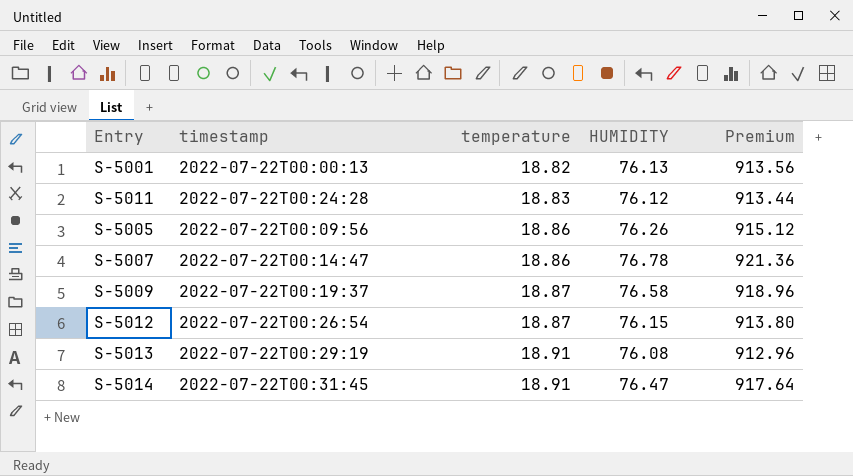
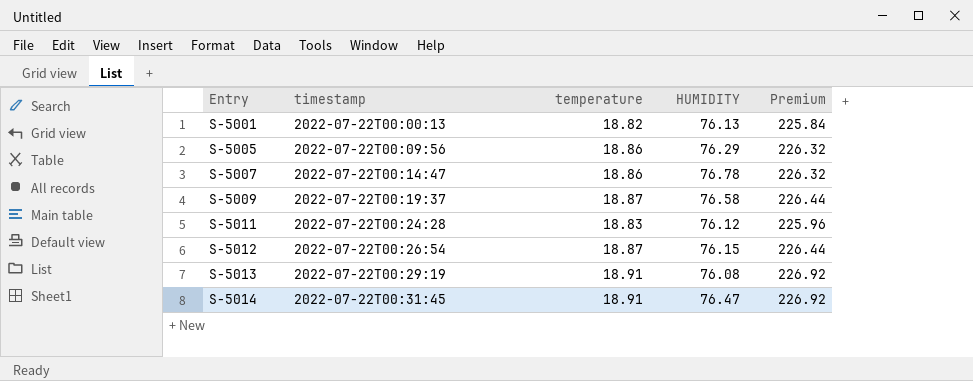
row order: temperature ascending -> Entry ascending
column Premium | formula: [HUMIDITY] * 12 -> [temperature] * 12
S-5005 | HUMIDITY: 76.26 -> 76.29

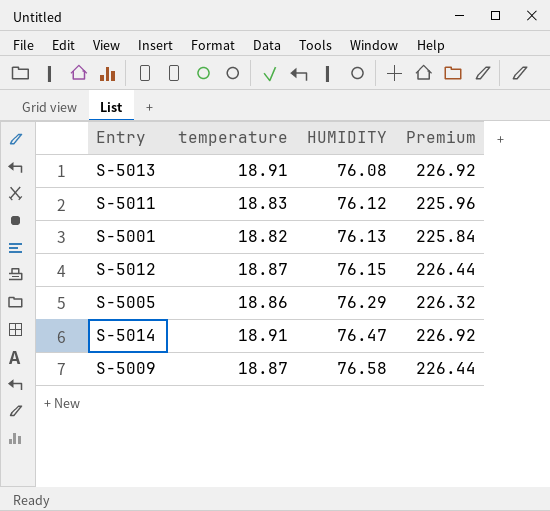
row order: Entry ascending -> HUMIDITY ascending
column timestamp | position: 2 -> none
row S-5007: 2022-07-22T00:14:47 | 18.86 | 76.78 | 226.32 -> none

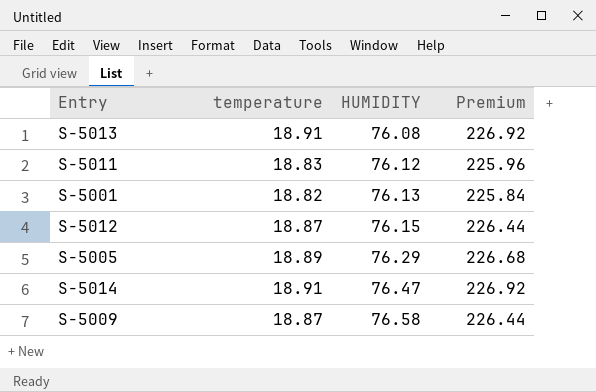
S-5005 | temperature: 18.86 -> 18.89
S-5005 | Premium: 226.32 -> 226.68

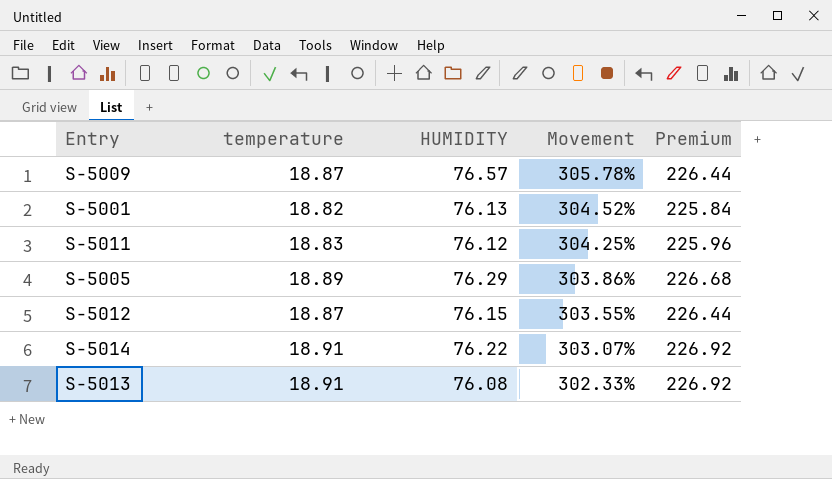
row order: HUMIDITY ascending -> Movement descending
column Movement | formula: none -> ([HUMIDITY] - [temperature]) / [temperature]
S-5009 | HUMIDITY: 76.58 -> 76.57
S-5014 | HUMIDITY: 76.47 -> 76.22

